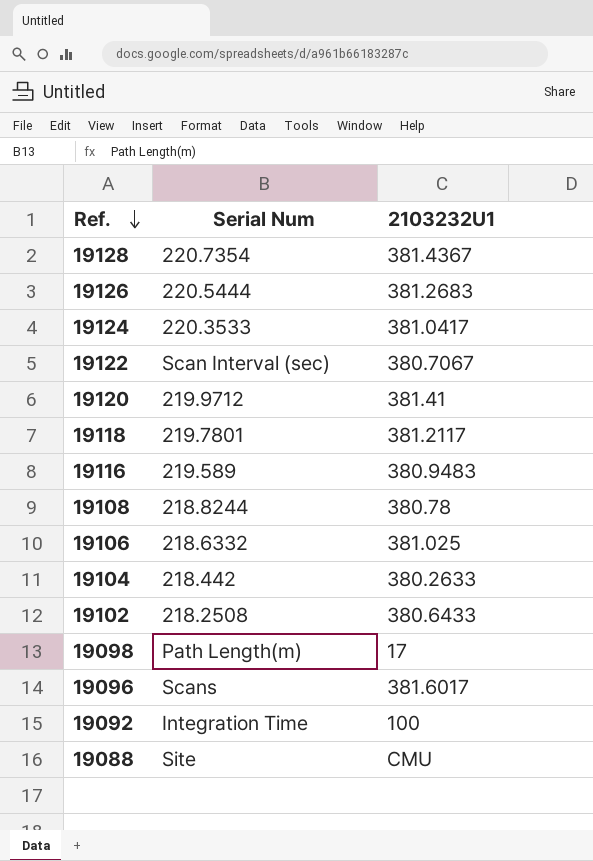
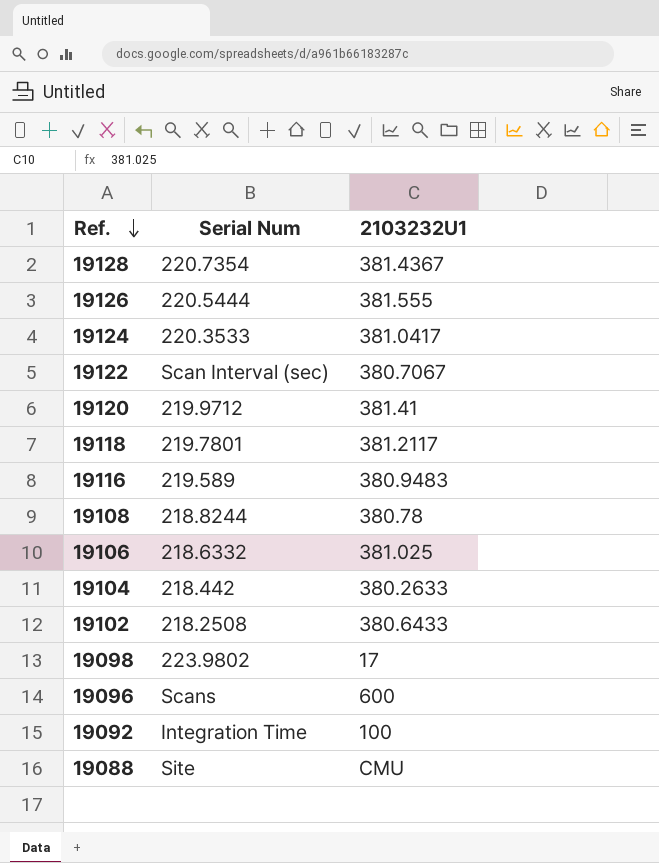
19126 | 2103232U1: 381.2683 -> 381.555
19098 | Serial Num: Path Length(m) -> 223.9802
19096 | 2103232U1: 381.6017 -> 600

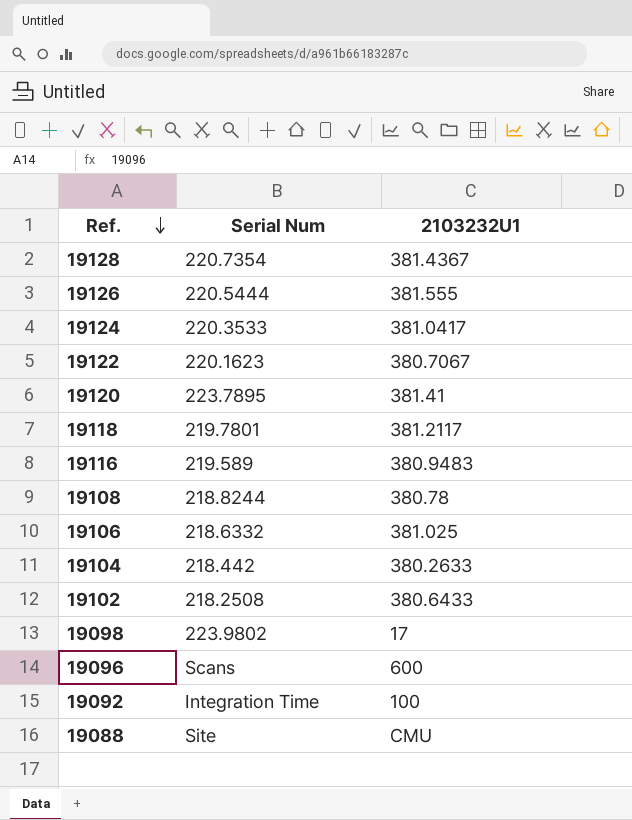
19122 | Serial Num: Scan Interval (sec) -> 220.1623
19120 | Serial Num: 219.9712 -> 223.7895

